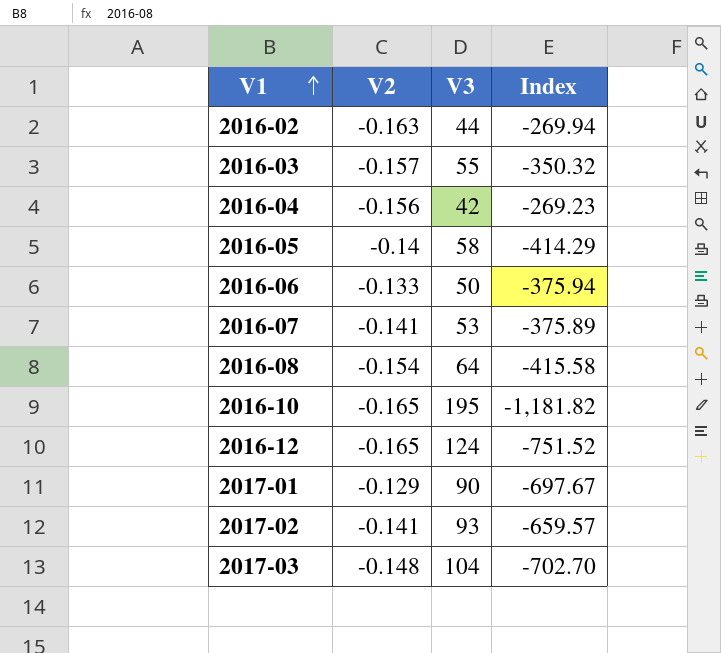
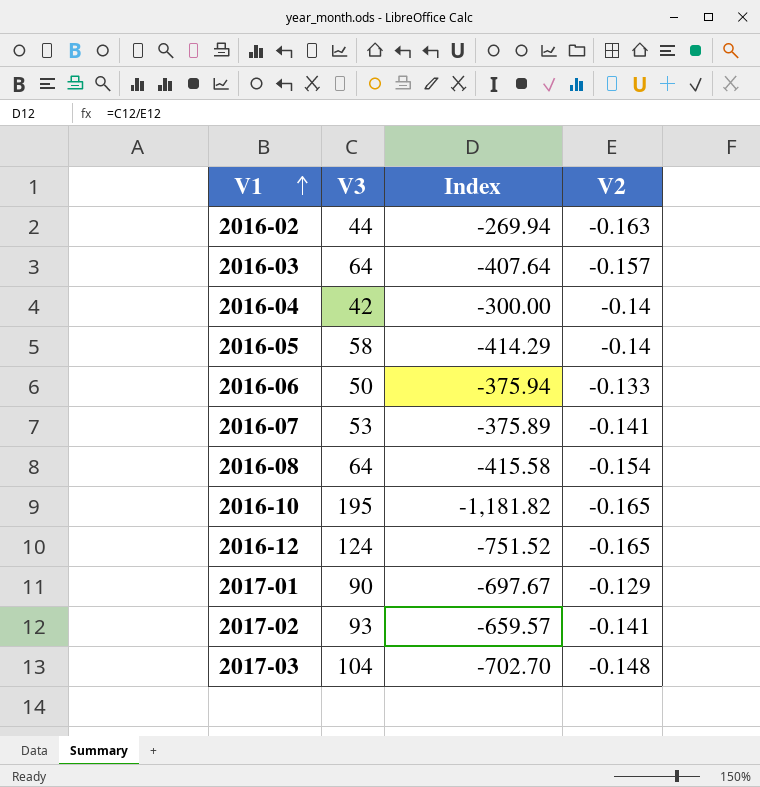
column V2 | position: 2 -> 4
2016-03 | V3: 55 -> 64
2016-03 | Index: -350.32 -> -407.64
2016-04 | Index: -269.23 -> -300.00
2016-04 | V2: -0.156 -> -0.14

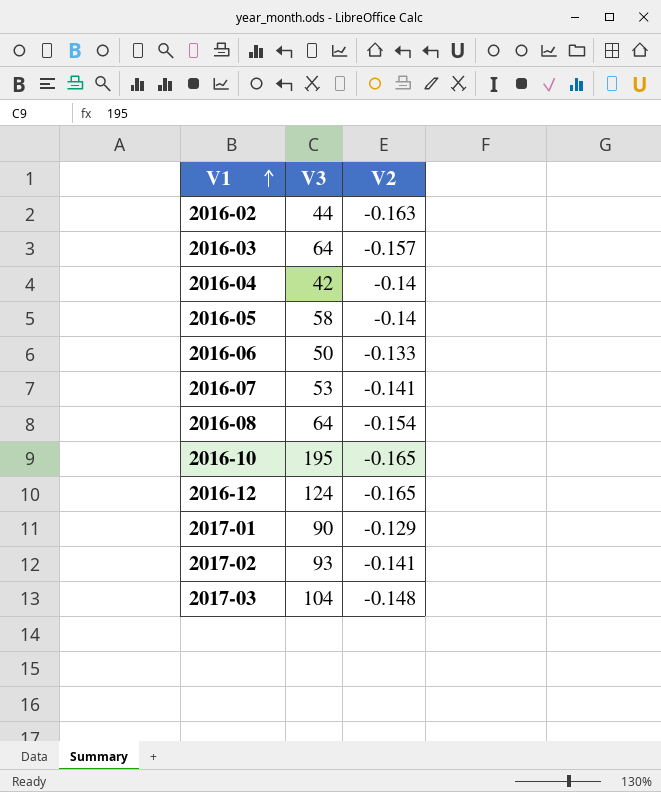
column Index | formula: [V3] / [V2] -> none

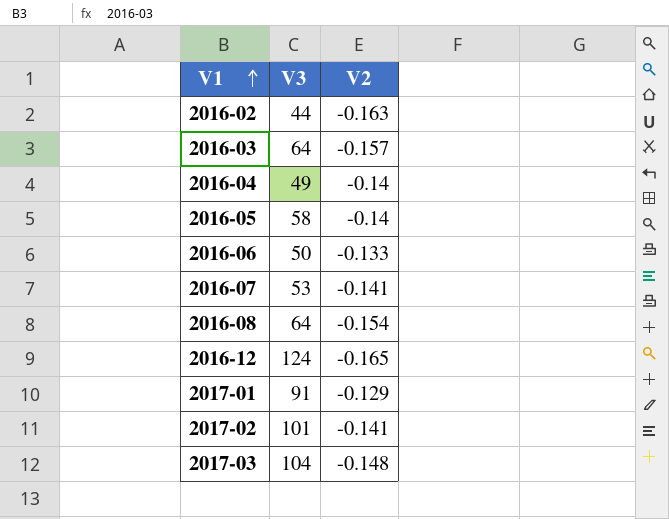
row 2016-10: 195 | -0.165 -> none
2016-04 | V3: 42 -> 49
2017-01 | V3: 90 -> 91
2017-02 | V3: 93 -> 101

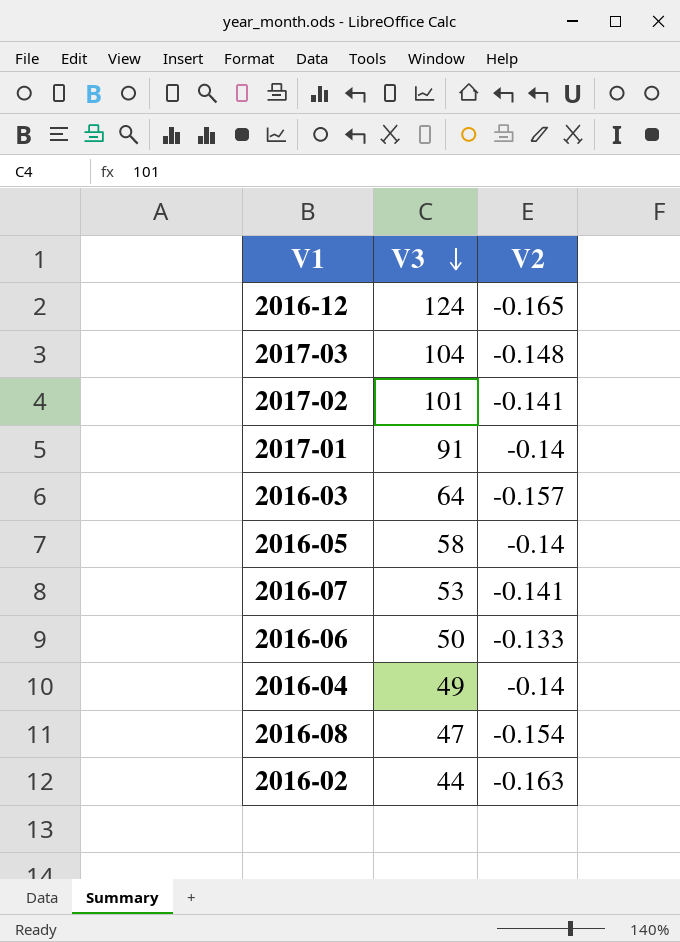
row order: V1 ascending -> V3 descending
2017-01 | V2: -0.129 -> -0.14
2016-08 | V3: 64 -> 47

